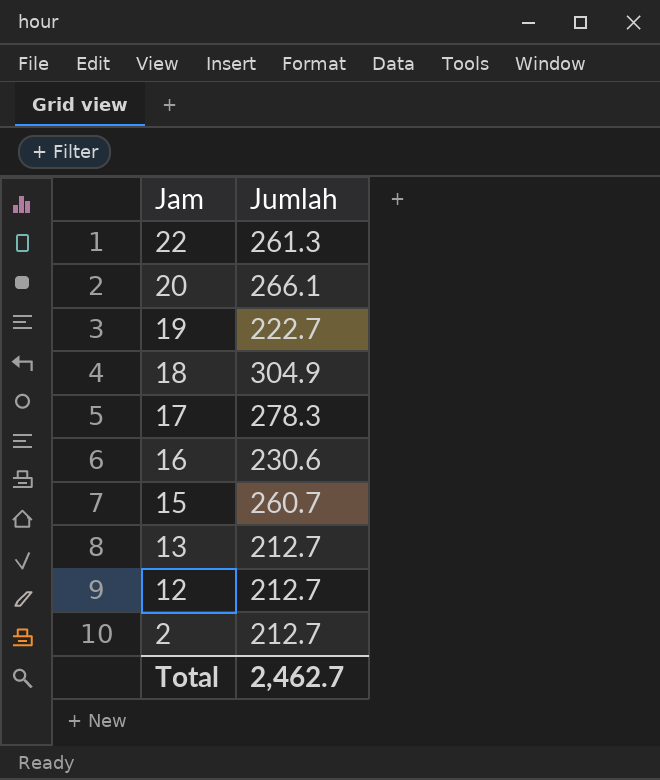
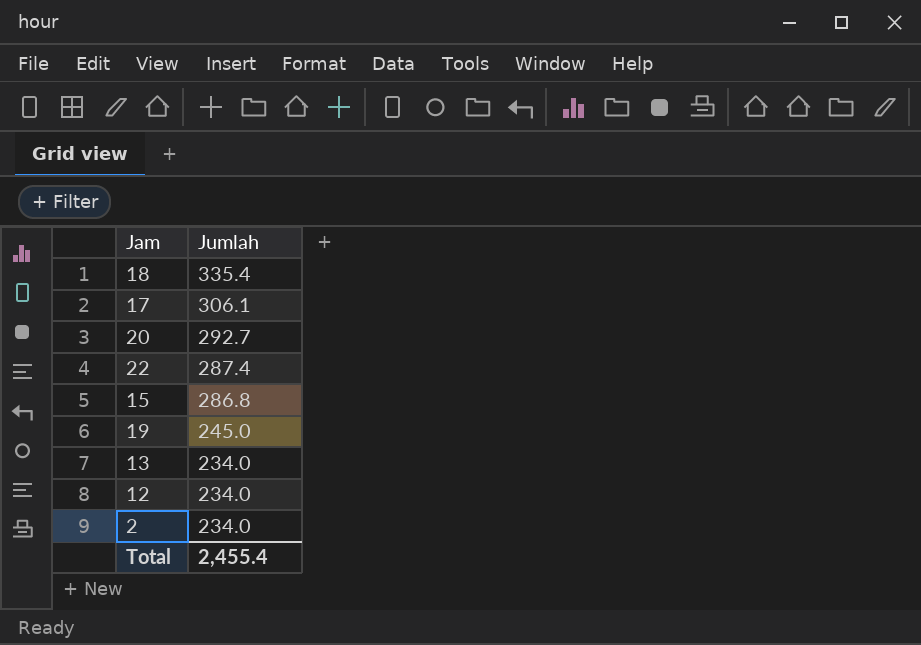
row order: Jam descending -> Jumlah descending
row 16: 230.6 -> none
18 | Jumlah: 304.9 -> 335.4
17 | Jumlah: 278.3 -> 306.1
20 | Jumlah: 266.1 -> 292.7
22 | Jumlah: 261.3 -> 287.4
15 | Jumlah: 260.7 -> 286.8
19 | Jumlah: 222.7 -> 245.0
13 | Jumlah: 212.7 -> 234.0
12 | Jumlah: 212.7 -> 234.0
2 | Jumlah: 212.7 -> 234.0
Total | Jumlah: 2,462.7 -> 2,455.4

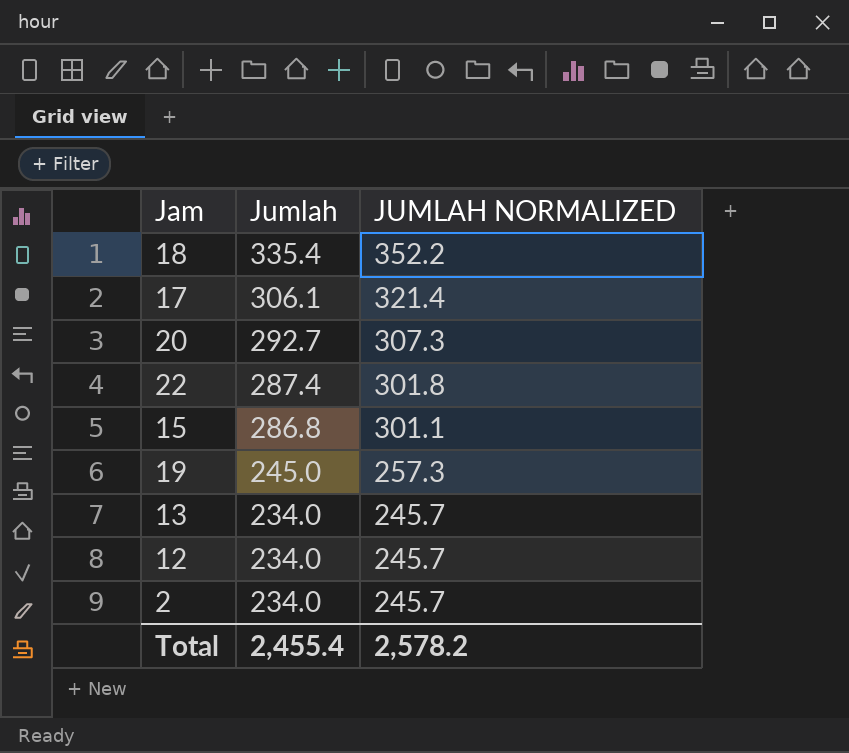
column JUMLAH NORMALIZED | formula: none -> [Jumlah] * 1.05

